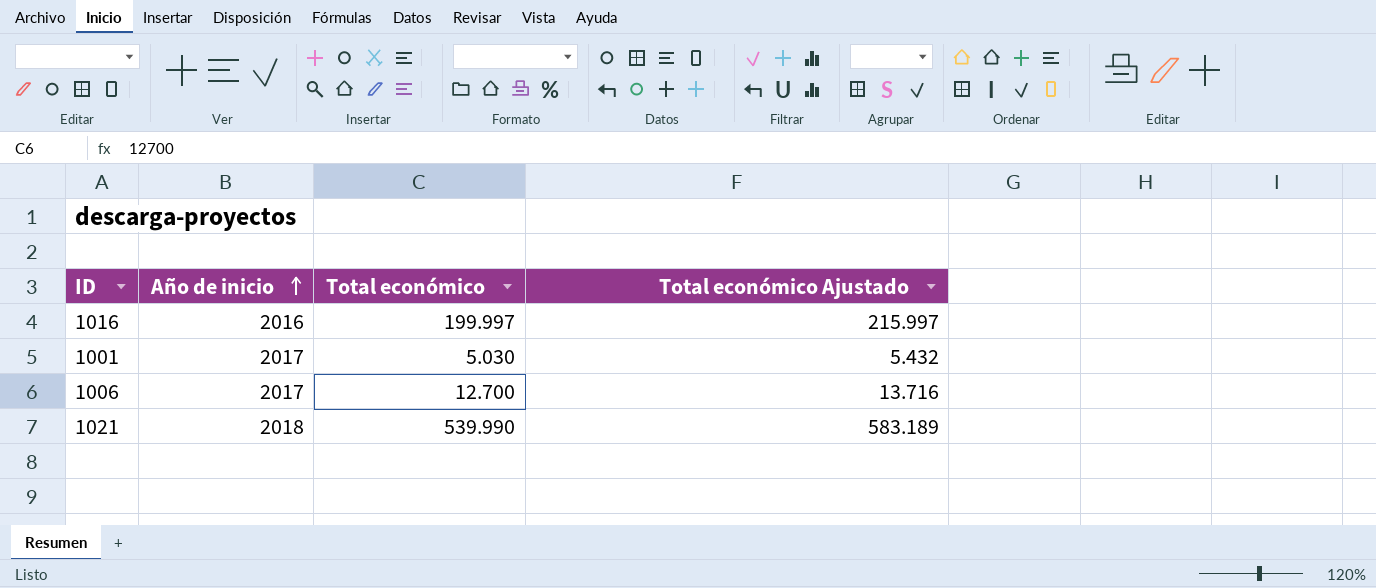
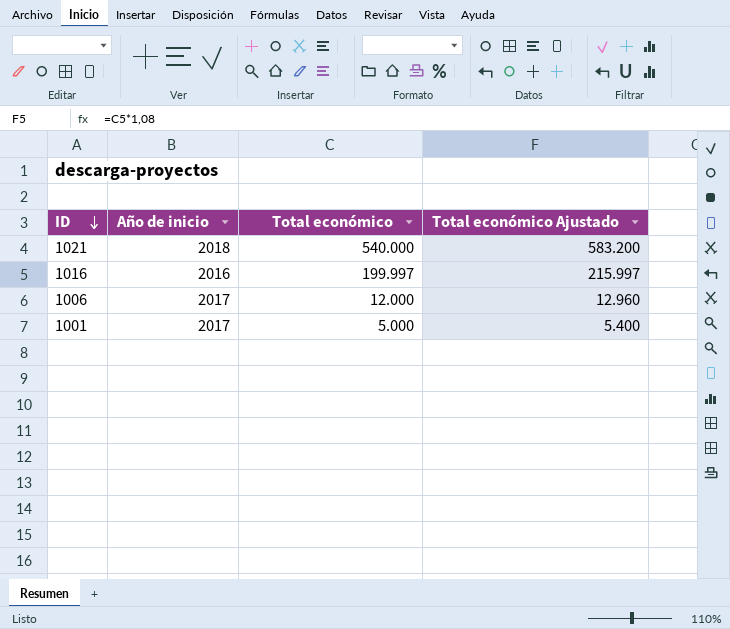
row order: Año de inicio ascending -> ID descending
1021 | Total económico: 539.990 -> 540.000
1021 | Total económico Ajustado: 583.189 -> 583.200
1006 | Total económico: 12.700 -> 12.000
1006 | Total económico Ajustado: 13.716 -> 12.960
1001 | Total económico: 5.030 -> 5.000
1001 | Total económico Ajustado: 5.432 -> 5.400

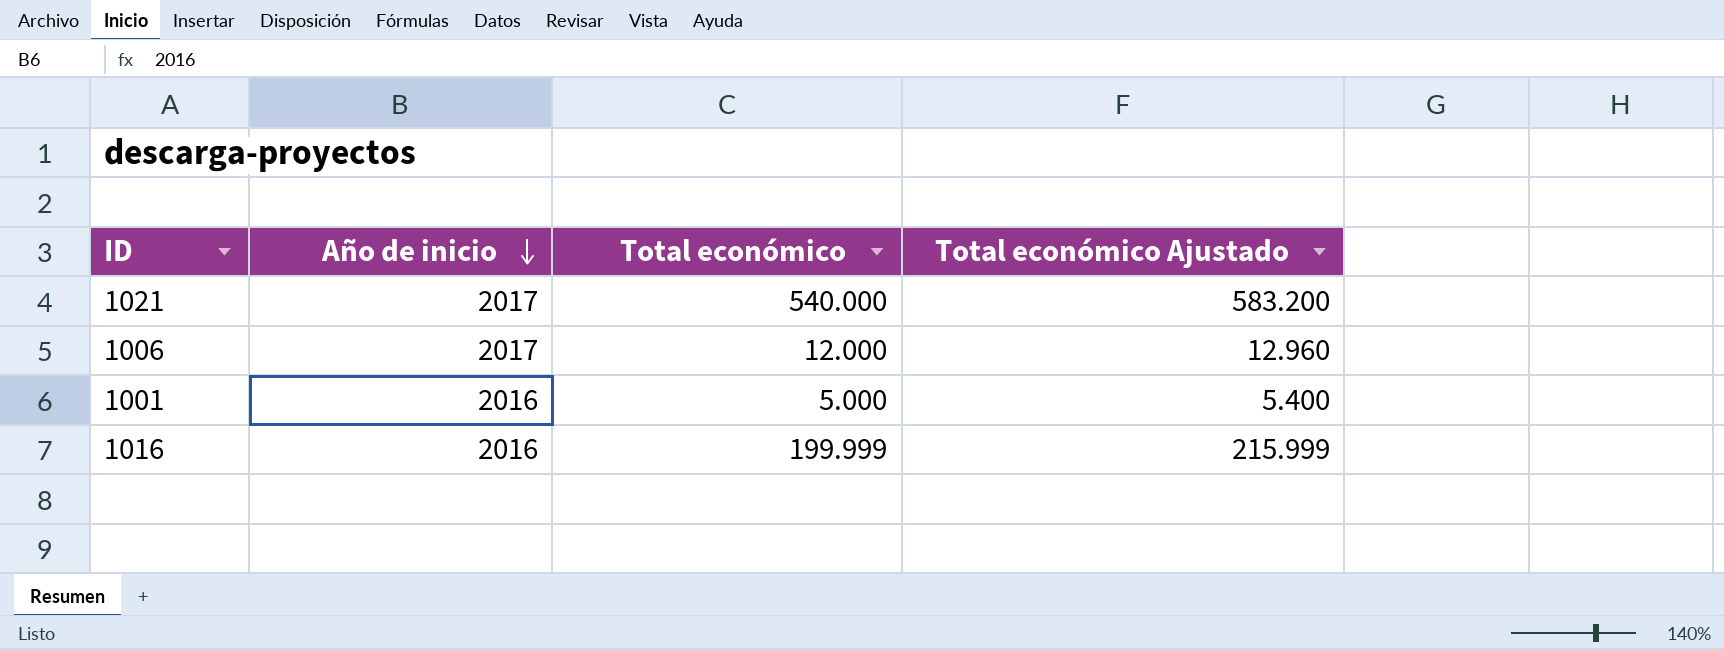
row order: ID descending -> Año de inicio descending
1021 | Año de inicio: 2018 -> 2017
1001 | Año de inicio: 2017 -> 2016
1016 | Total económico: 199.997 -> 199.999
1016 | Total económico Ajustado: 215.997 -> 215.999

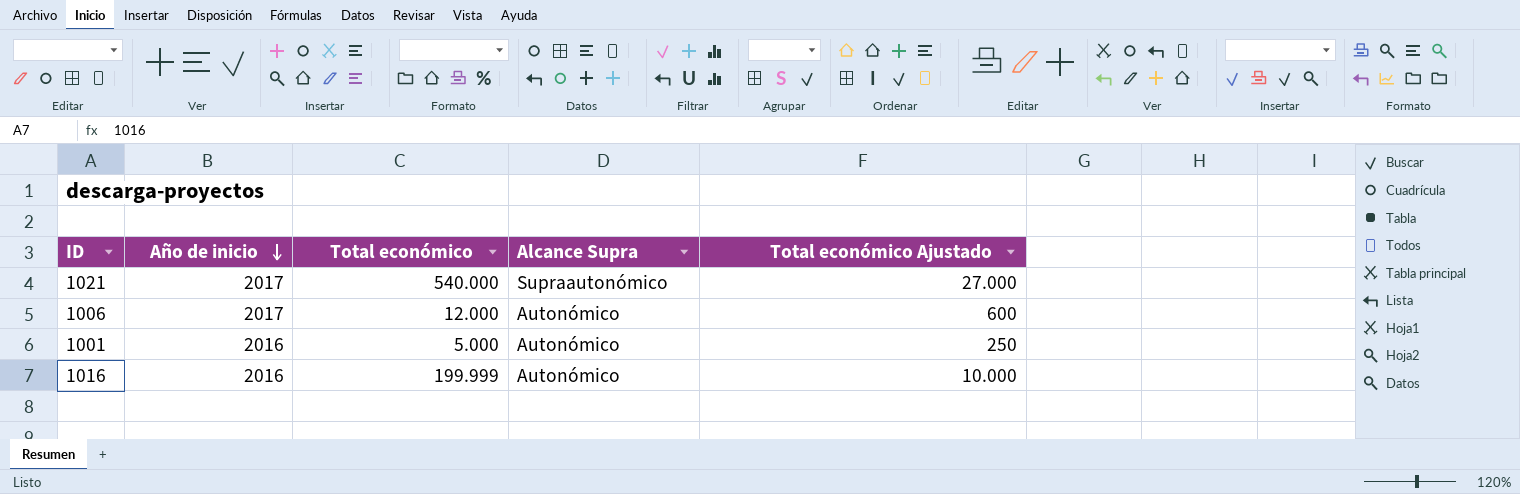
column Alcance Supra | position: none -> 4
column Total económico Ajustado | formula: [Total económico] * 1,08 -> [Total económico] * 0,05

